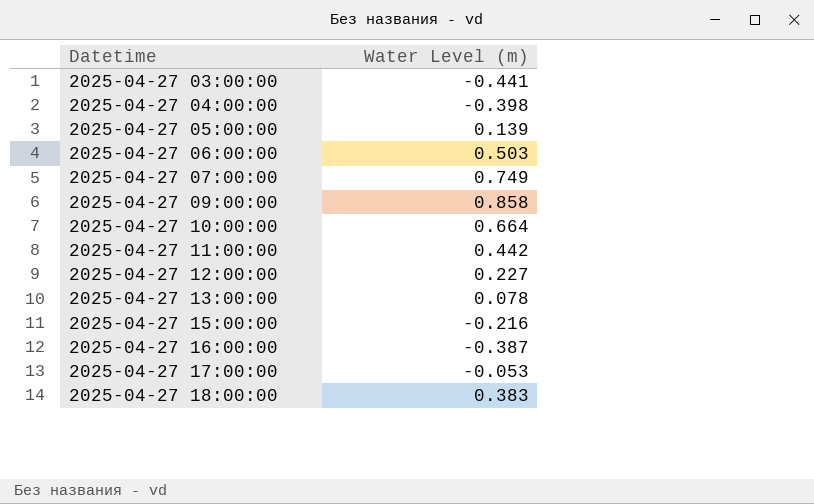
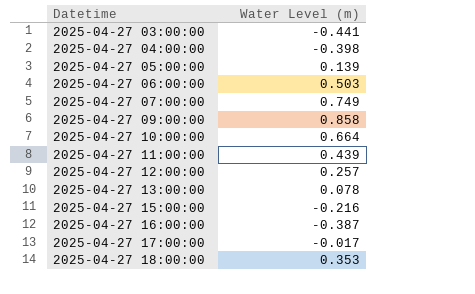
2025-04-27 11:00:00 | Water Level (m): 0.442 -> 0.439
2025-04-27 12:00:00 | Water Level (m): 0.227 -> 0.257
2025-04-27 17:00:00 | Water Level (m): -0.053 -> -0.017
2025-04-27 18:00:00 | Water Level (m): 0.383 -> 0.353

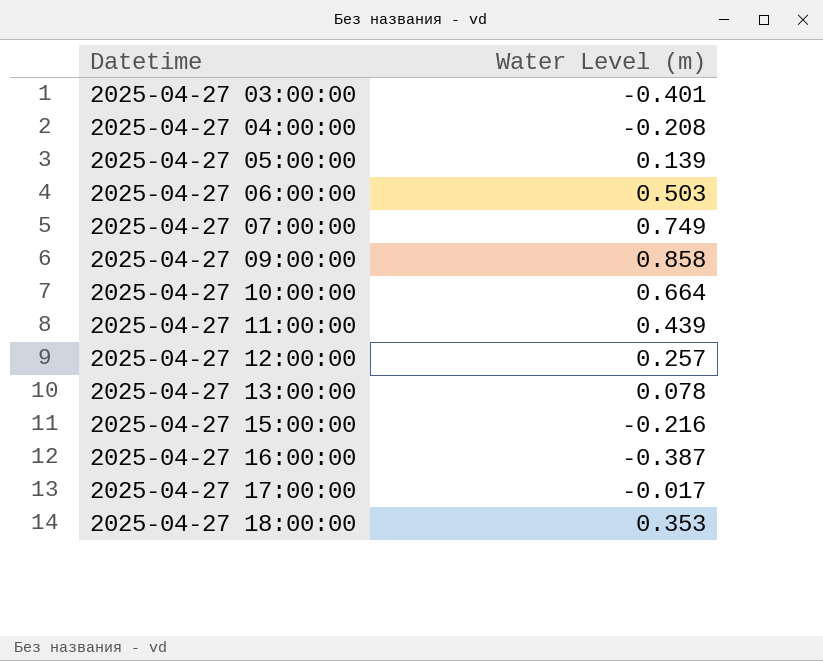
2025-04-27 03:00:00 | Water Level (m): -0.441 -> -0.401
2025-04-27 04:00:00 | Water Level (m): -0.398 -> -0.208

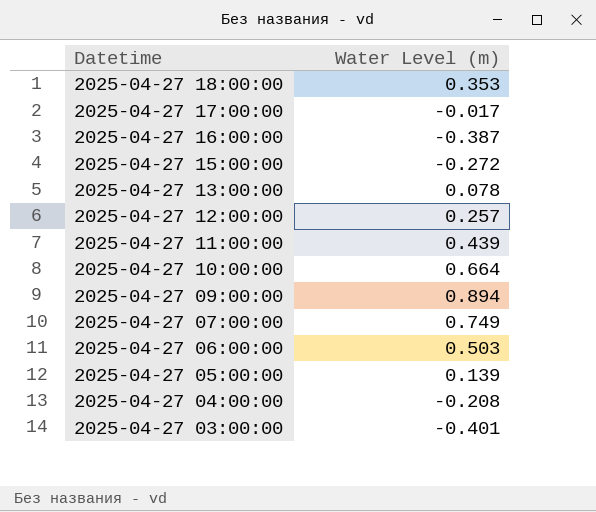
row order: Datetime ascending -> Datetime descending
2025-04-27 15:00:00 | Water Level (m): -0.216 -> -0.272
2025-04-27 09:00:00 | Water Level (m): 0.858 -> 0.894

